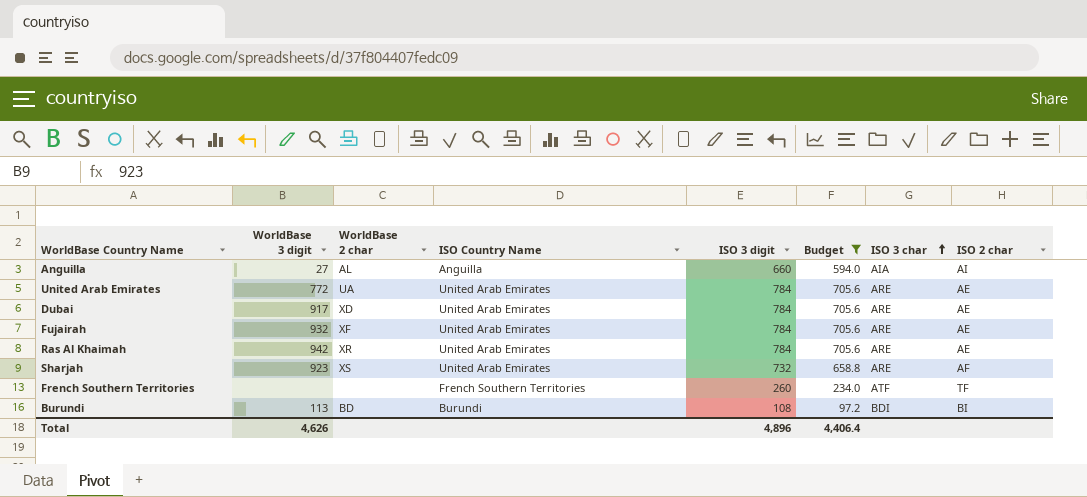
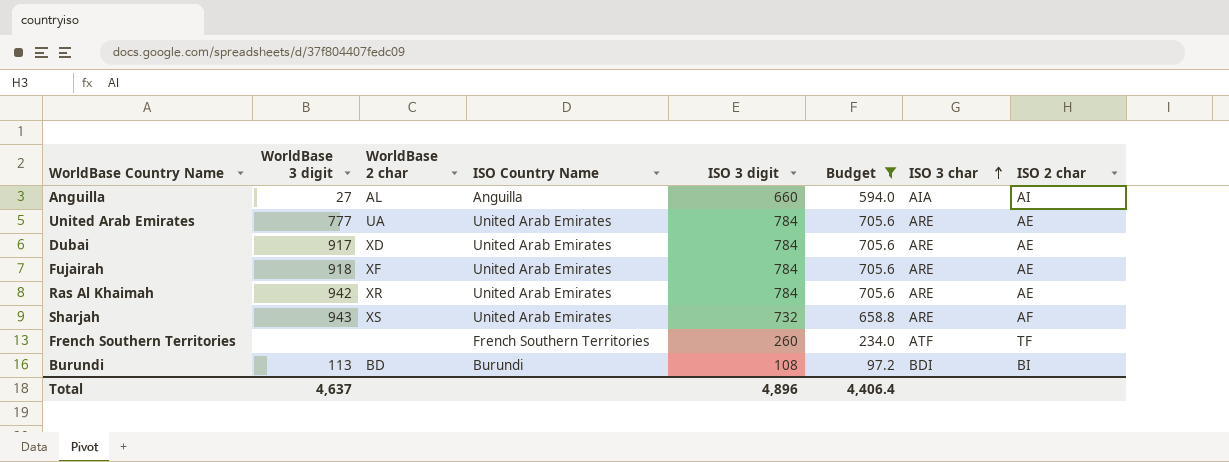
United Arab Emirates | WorldBase 3 digit: 772 -> 777
Fujairah | WorldBase 3 digit: 932 -> 918
Sharjah | WorldBase 3 digit: 923 -> 943
Total | WorldBase 3 digit: 4,626 -> 4,637

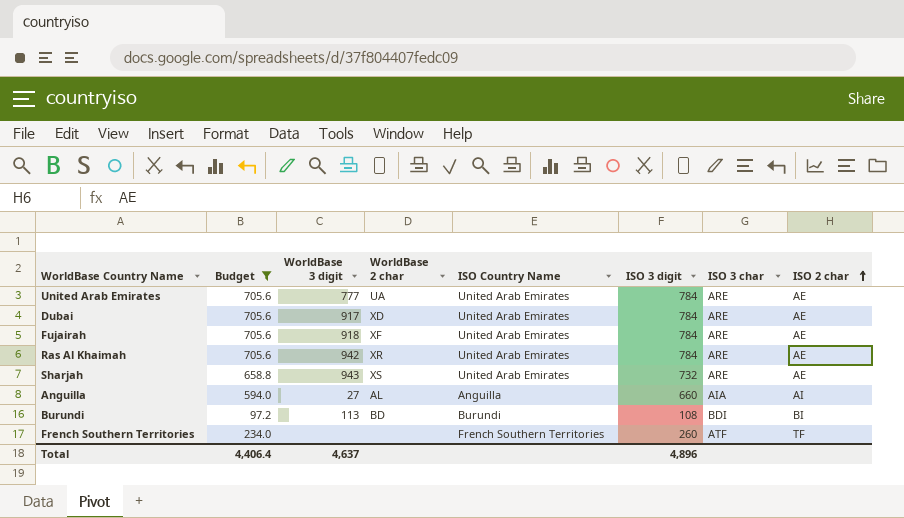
row order: ISO 3 char ascending -> ISO 2 char ascending
column Budget | position: 6 -> 2
Sharjah | ISO 2 char: AF -> AE

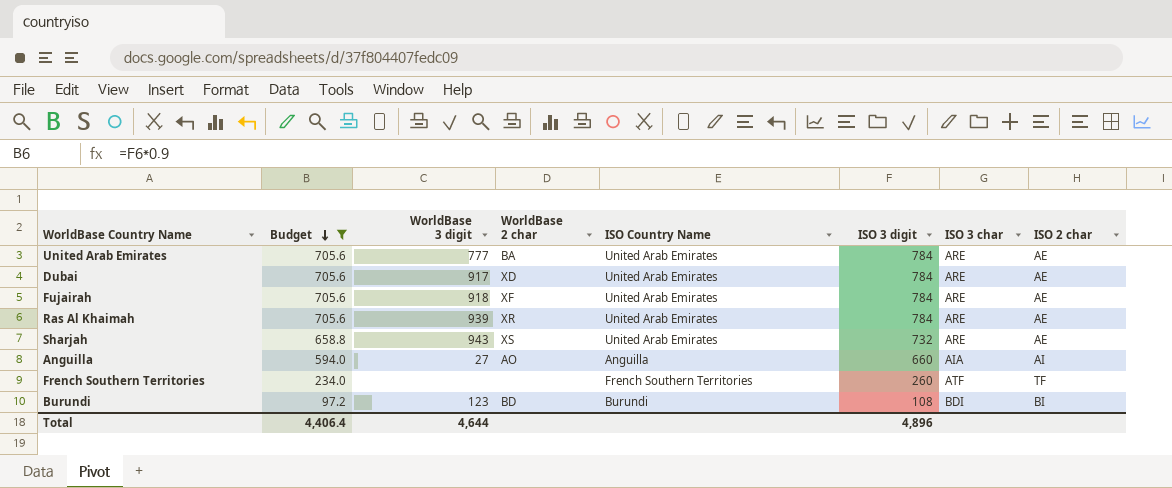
row order: ISO 2 char ascending -> Budget descending
United Arab Emirates | WorldBase 2 char: UA -> BA
Ras Al Khaimah | WorldBase 3 digit: 942 -> 939
Anguilla | WorldBase 2 char: AL -> AO
Burundi | WorldBase 3 digit: 113 -> 123
Total | WorldBase 3 digit: 4,637 -> 4,644

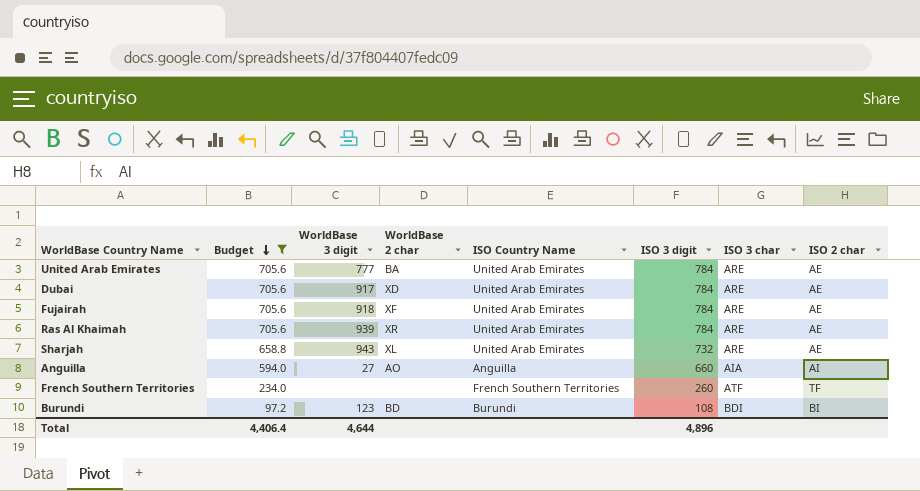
Sharjah | WorldBase 2 char: XS -> XL

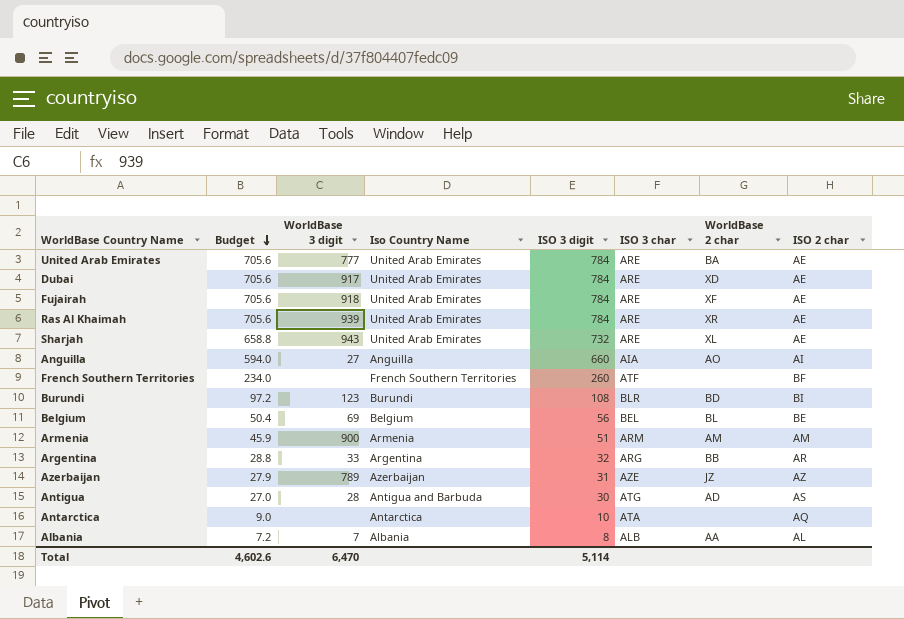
filter: Budget >= 97.2 -> none
column name: ISO Country Name -> Iso Country Name
column WorldBase 2 char | position: 4 -> 7
French Southern Territories | ISO 2 char: TF -> BF
Burundi | ISO 3 char: BDI -> BLR
Total | Budget: 4,406.4 -> 4,602.6
Total | WorldBase 3 digit: 4,644 -> 6,470
Total | ISO 3 digit: 4,896 -> 5,114

